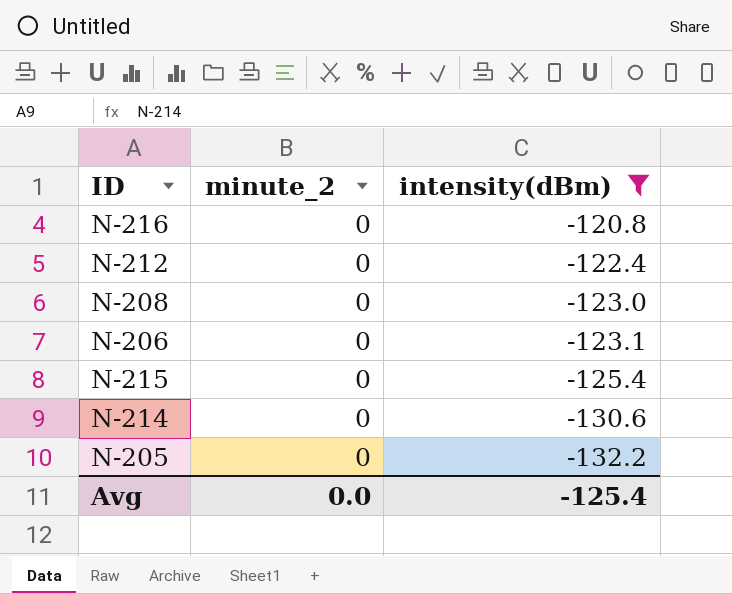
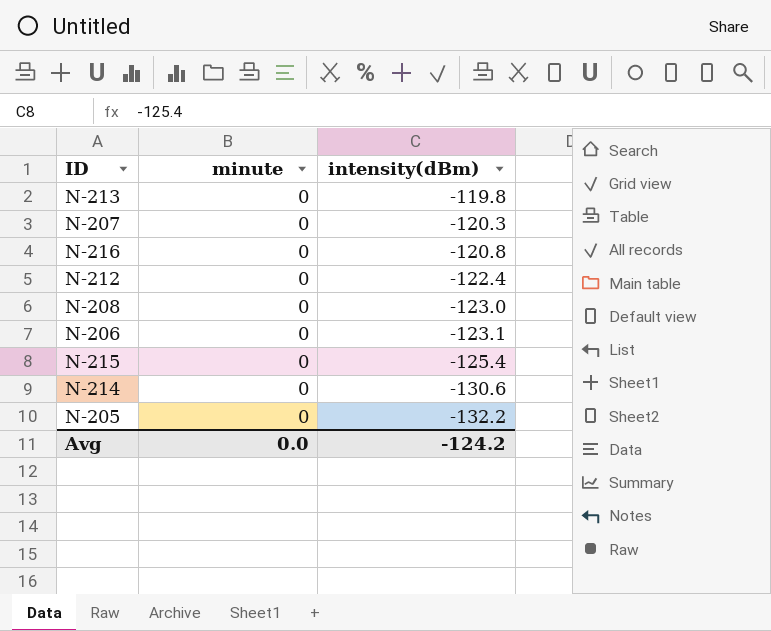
filter: intensity(dBm) <= -120.8 -> none
column name: minute_2 -> minute
Avg | intensity(dBm): -125.4 -> -124.2

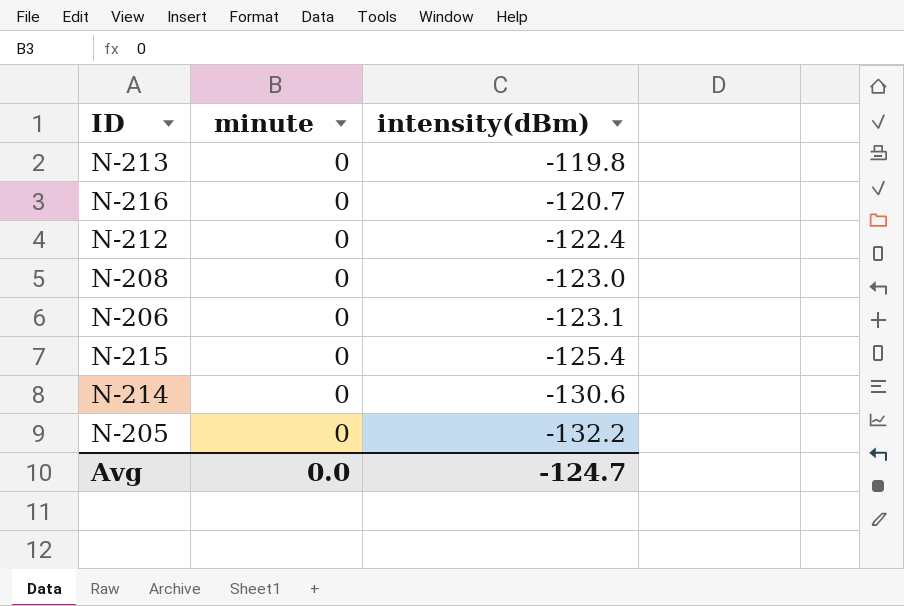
row N-207: 0 | -120.3 -> none
N-216 | intensity(dBm): -120.8 -> -120.7
Avg | intensity(dBm): -124.2 -> -124.7

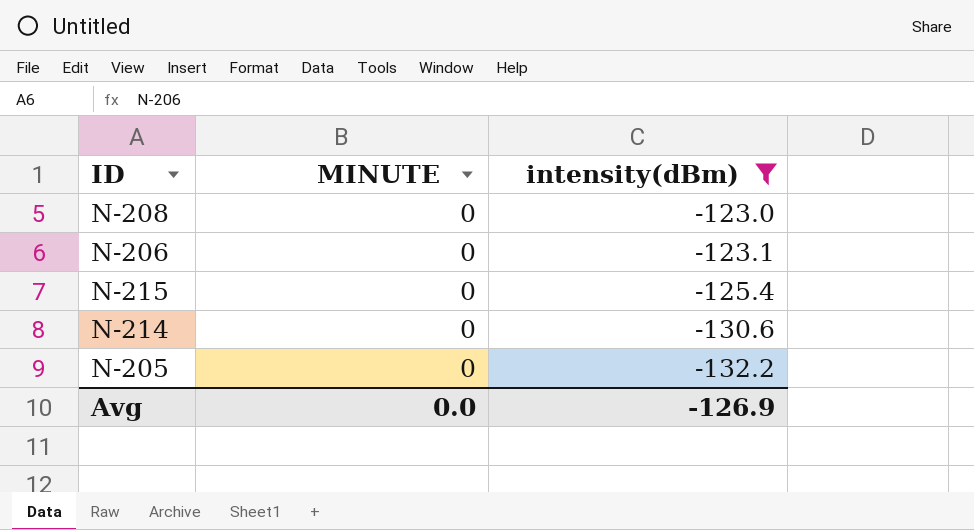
filter: none -> intensity(dBm) <= -123.0
column name: minute -> MINUTE
Avg | intensity(dBm): -124.7 -> -126.9

